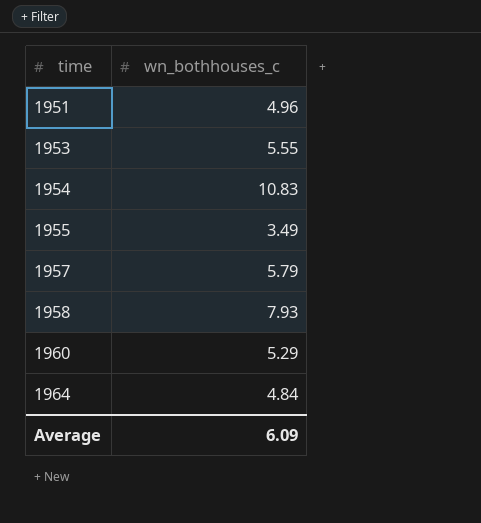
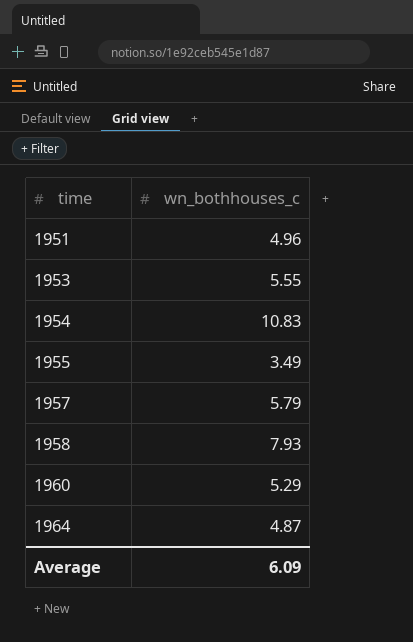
1964 | wn_bothhouses_c: 4.84 -> 4.87

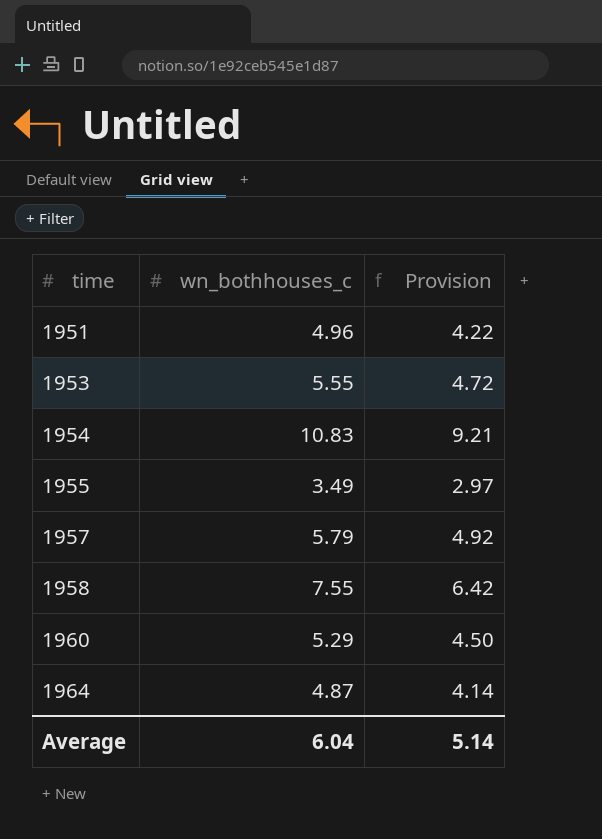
column Provision | formula: none -> [wn_bothhouses_c] * 0.85
1958 | wn_bothhouses_c: 7.93 -> 7.55
Average | wn_bothhouses_c: 6.09 -> 6.04

